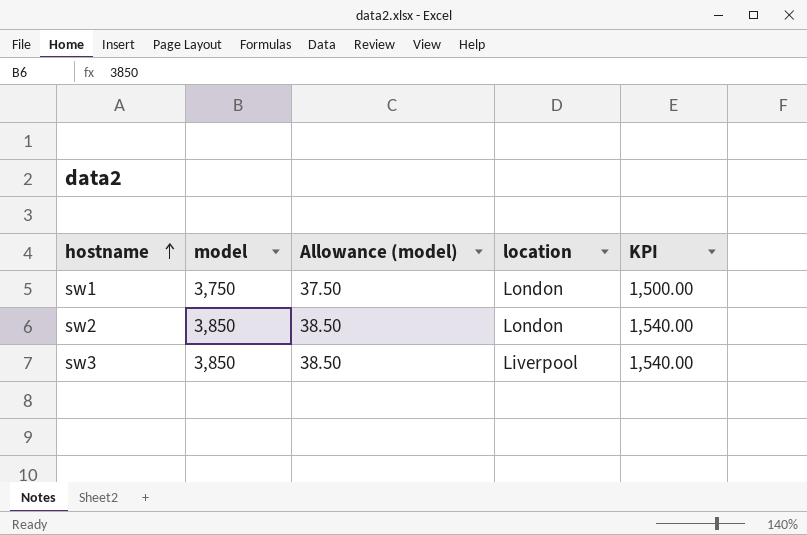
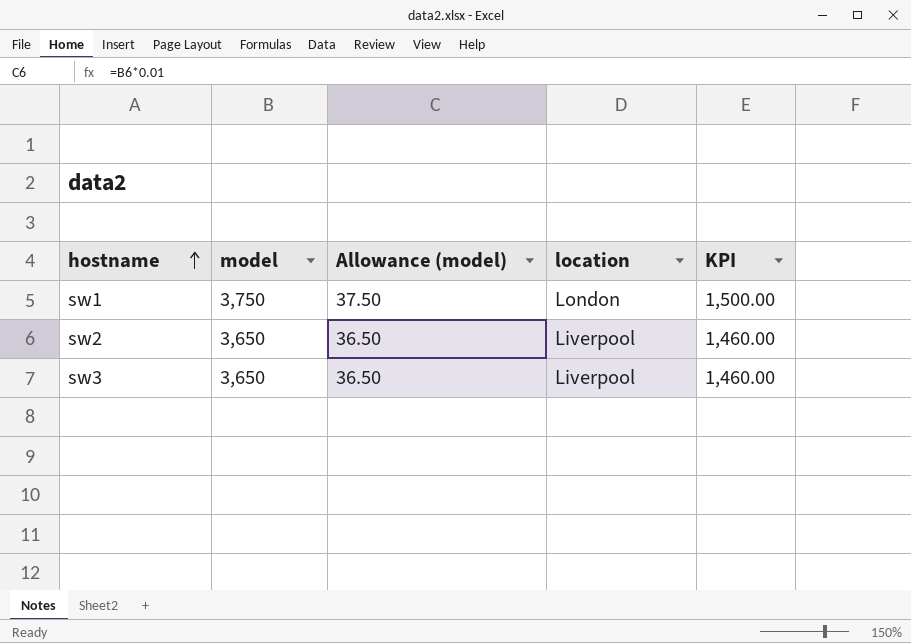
sw2 | model: 3,850 -> 3,650
sw2 | Allowance (model): 38.50 -> 36.50
sw2 | location: London -> Liverpool
sw2 | KPI: 1,540.00 -> 1,460.00
sw3 | model: 3,850 -> 3,650
sw3 | Allowance (model): 38.50 -> 36.50
sw3 | KPI: 1,540.00 -> 1,460.00

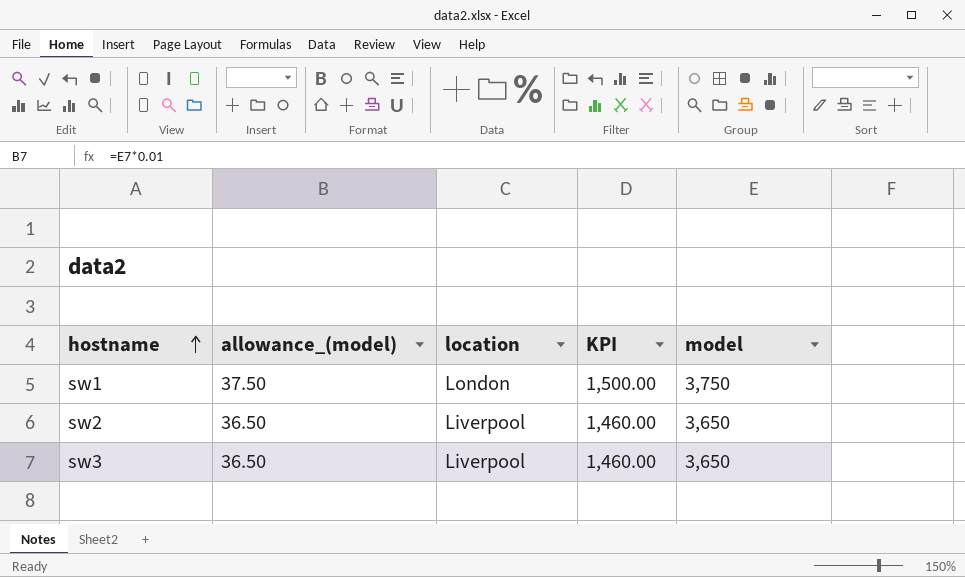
column name: Allowance (model) -> allowance_(model)
column model | position: 2 -> 5

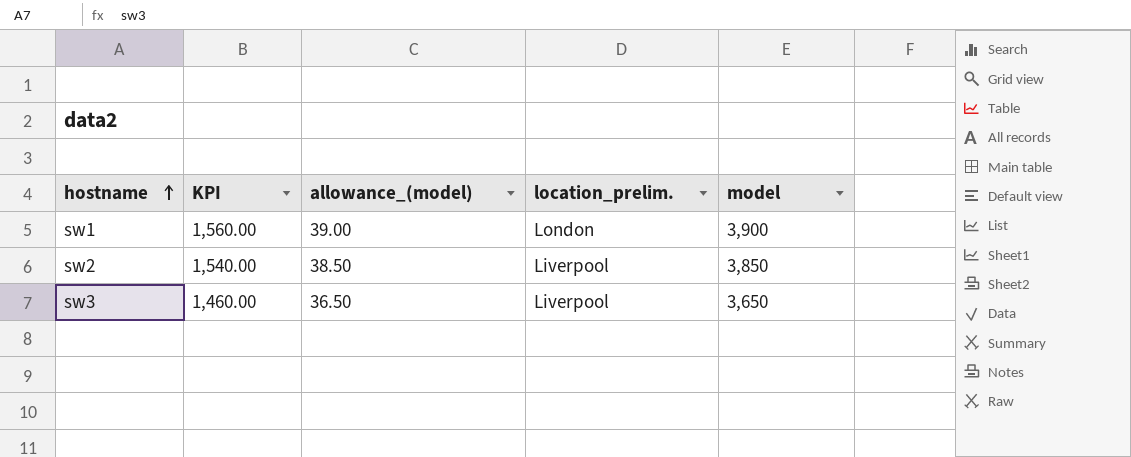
column KPI | position: 4 -> 2
column name: location -> location_prelim.
sw1 | KPI: 1,500.00 -> 1,560.00
sw1 | allowance_(model): 37.50 -> 39.00
sw1 | model: 3,750 -> 3,900
sw2 | KPI: 1,460.00 -> 1,540.00
sw2 | allowance_(model): 36.50 -> 38.50
sw2 | model: 3,650 -> 3,850

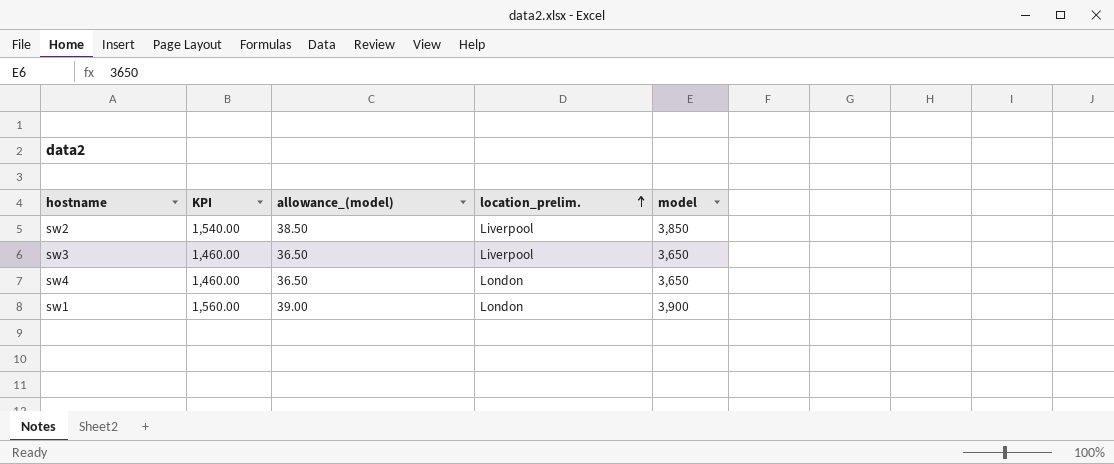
row order: hostname ascending -> location_prelim. ascending
row sw4: none -> 1,460.00 | 36.50 | London | 3,650

